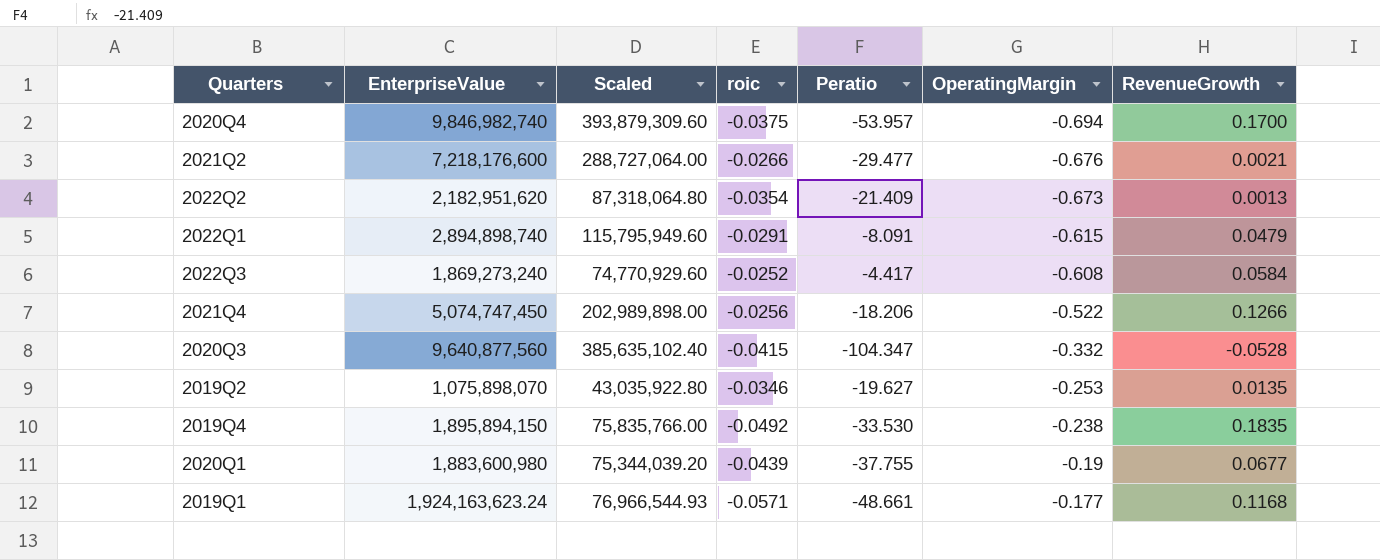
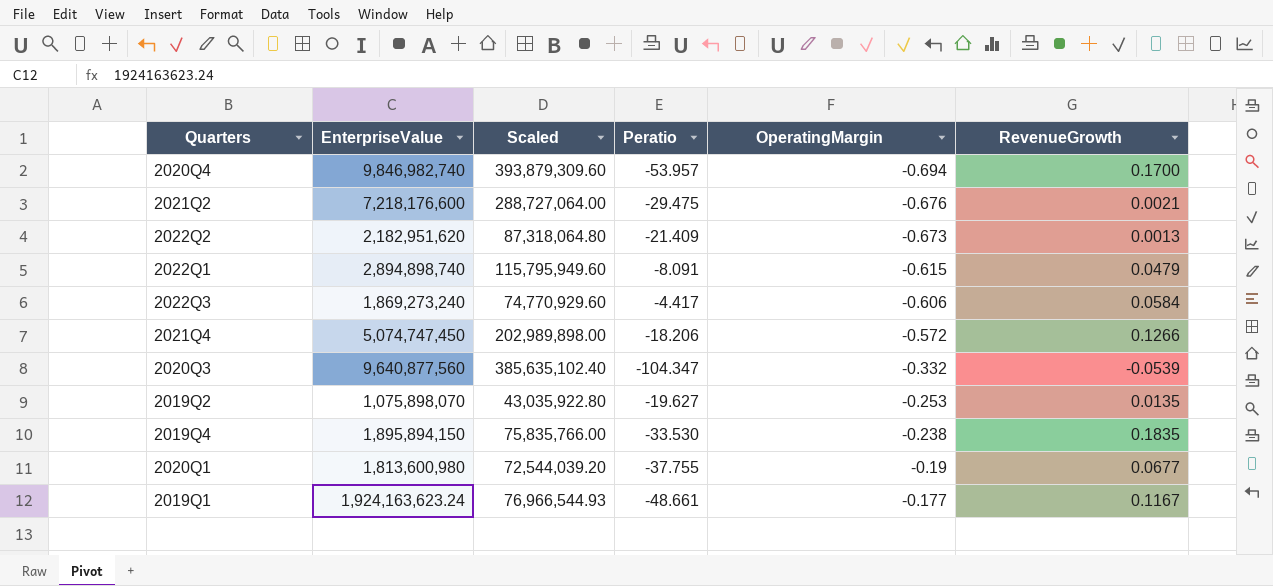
column roic | position: 4 -> none
2021Q2 | Peratio: -29.477 -> -29.475
2022Q3 | OperatingMargin: -0.608 -> -0.606
2021Q4 | OperatingMargin: -0.522 -> -0.572
2020Q3 | RevenueGrowth: -0.0528 -> -0.0539
2020Q1 | EnterpriseValue: 1,883,600,980 -> 1,813,600,980
2020Q1 | Scaled: 75,344,039.20 -> 72,544,039.20
2019Q1 | RevenueGrowth: 0.1168 -> 0.1167

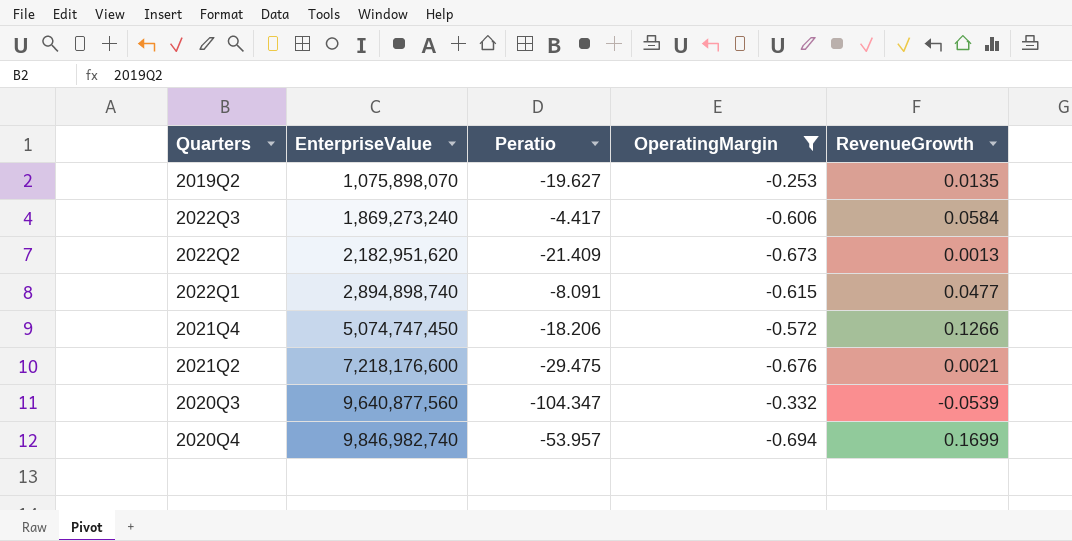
filter: none -> OperatingMargin <= -0.253
row order: OperatingMargin ascending -> EnterpriseValue ascending
column Scaled | formula: [EnterpriseValue] * 0.04 -> none
2022Q1 | RevenueGrowth: 0.0479 -> 0.0477
2020Q4 | RevenueGrowth: 0.1700 -> 0.1699

